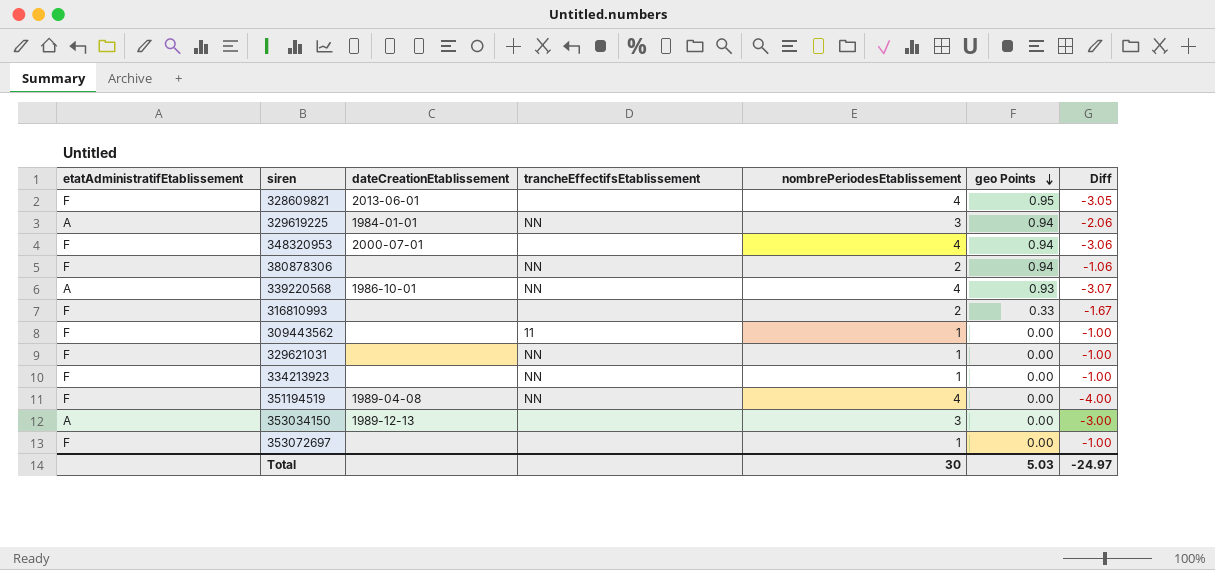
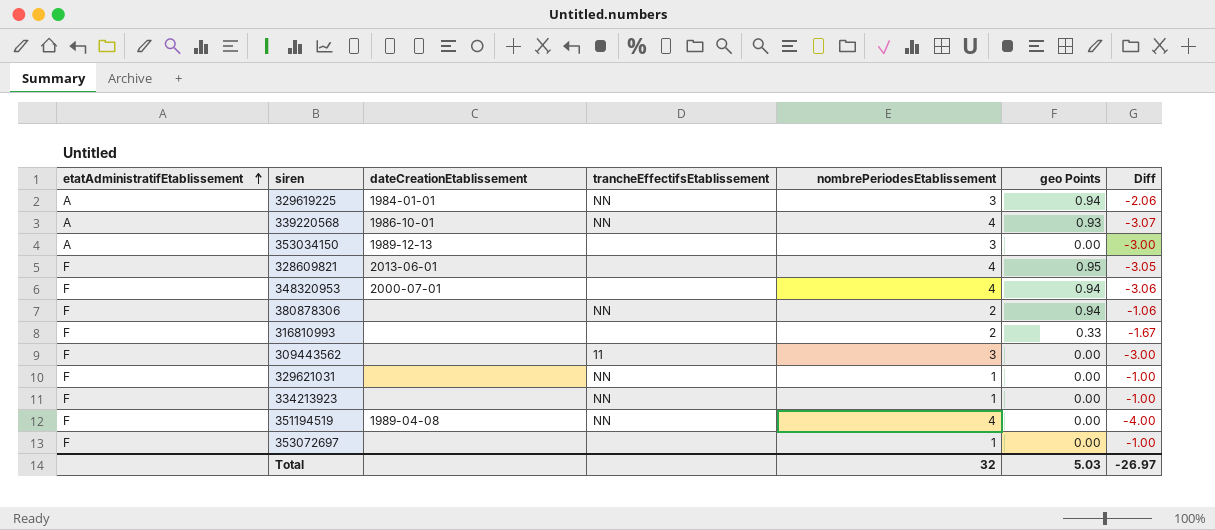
row order: geo Points descending -> etatAdministratifEtablissement ascending
309443562 | nombrePeriodesEtablissement: 1 -> 3
309443562 | Diff: -1.00 -> -3.00
Total | nombrePeriodesEtablissement: 30 -> 32
Total | Diff: -24.97 -> -26.97

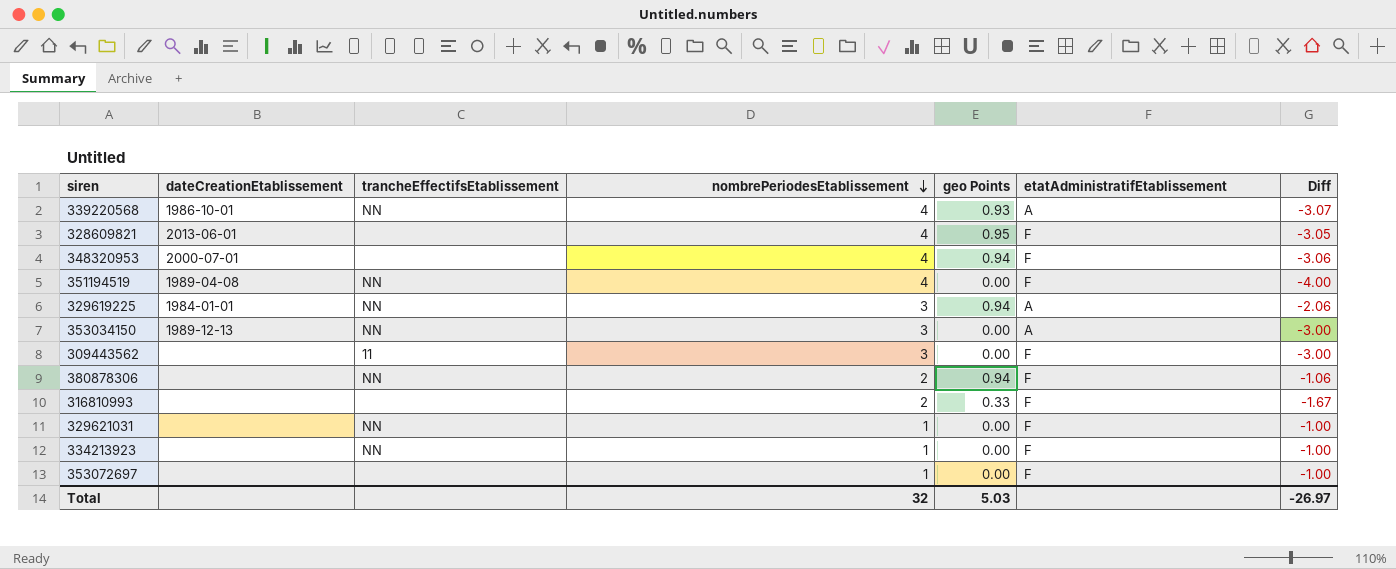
row order: etatAdministratifEtablissement ascending -> nombrePeriodesEtablissement descending
column etatAdministratifEtablissement | position: 1 -> 6
353034150 | trancheEffectifsEtablissement: none -> NN

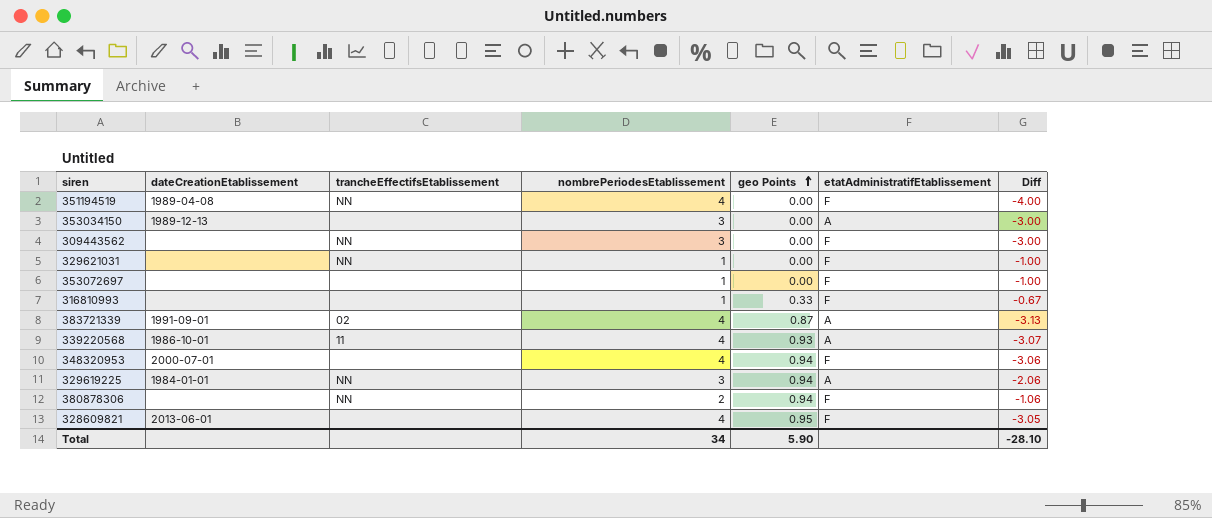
row order: nombrePeriodesEtablissement descending -> geo Points ascending
row 334213923: none | NN | 1 | 0.00 | F | -1.00 -> none
353034150 | trancheEffectifsEtablissement: NN -> none
309443562 | trancheEffectifsEtablissement: 11 -> NN
316810993 | nombrePeriodesEtablissement: 2 -> 1
316810993 | Diff: -1.67 -> -0.67
row 383721339: none -> 1991-09-01 | 02 | 4 | 0.87 | A | -3.13
339220568 | trancheEffectifsEtablissement: NN -> 11
Total | nombrePeriodesEtablissement: 32 -> 34
Total | geo Points: 5.03 -> 5.90
Total | Diff: -26.97 -> -28.10

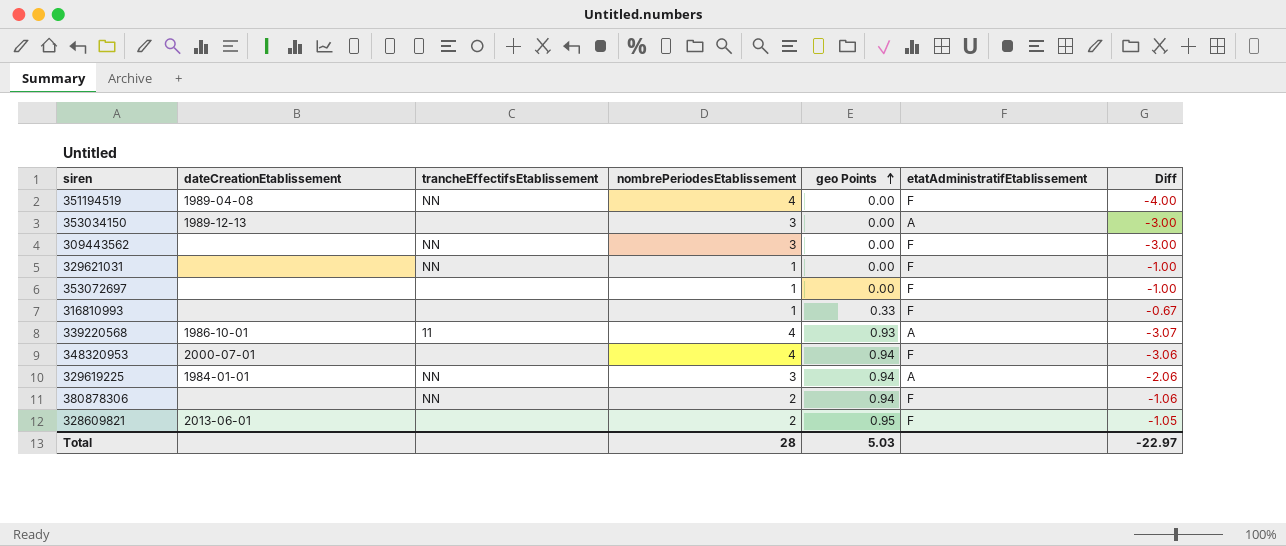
row 383721339: 1991-09-01 | 02 | 4 | 0.87 | A | -3.13 -> none
328609821 | nombrePeriodesEtablissement: 4 -> 2
328609821 | Diff: -3.05 -> -1.05
Total | nombrePeriodesEtablissement: 34 -> 28
Total | geo Points: 5.90 -> 5.03
Total | Diff: -28.10 -> -22.97

